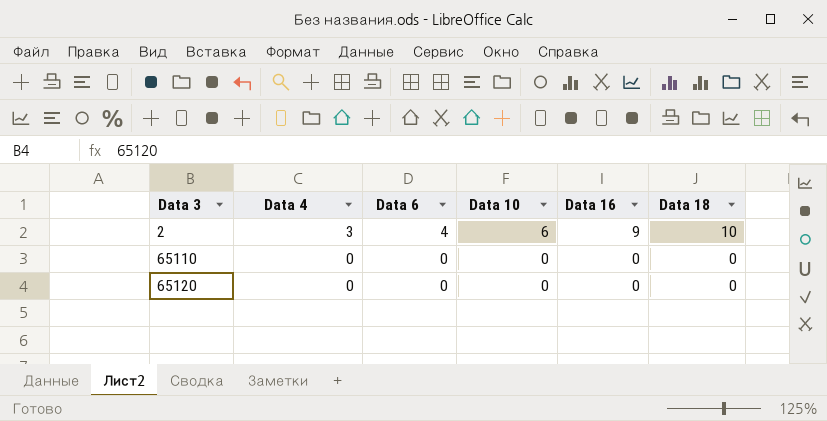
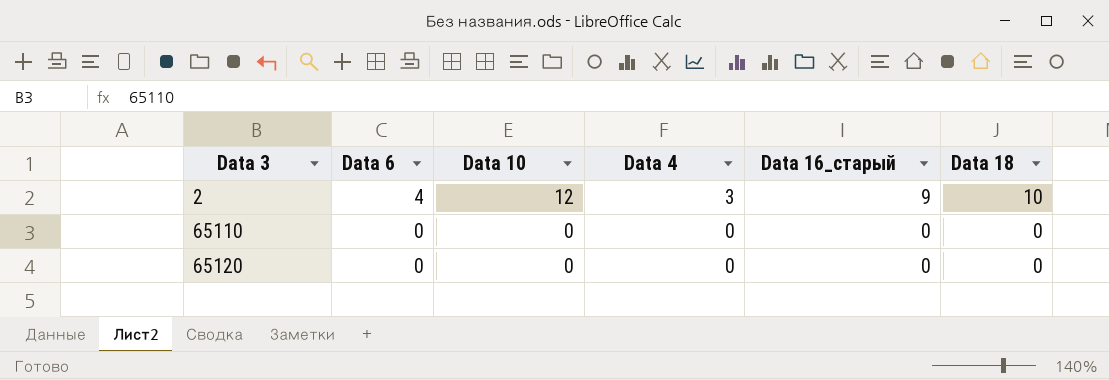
column Data 4 | position: 2 -> 4
column name: Data 16 -> Data 16_старый
2 | Data 10: 6 -> 12

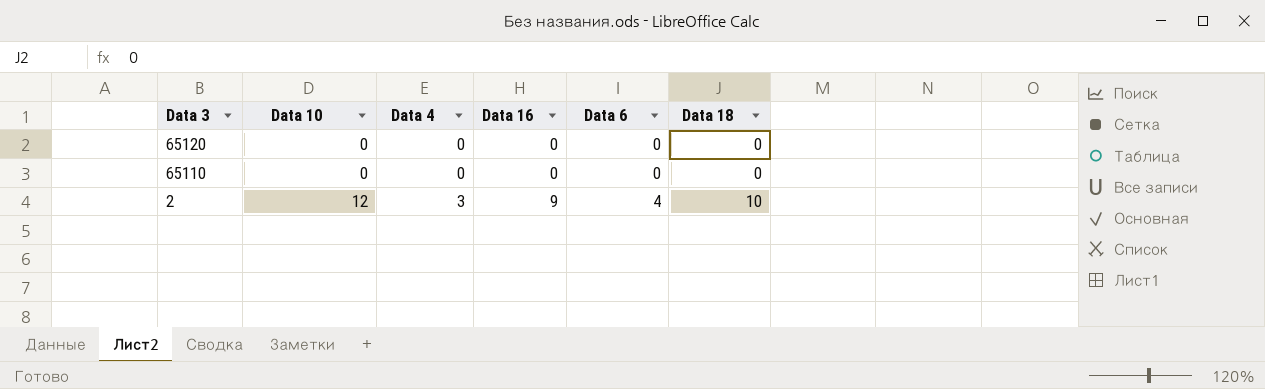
row order: Data 3 ascending -> Data 3 descending
column name: Data 16_старый -> Data 16
column Data 6 | position: 2 -> 5

